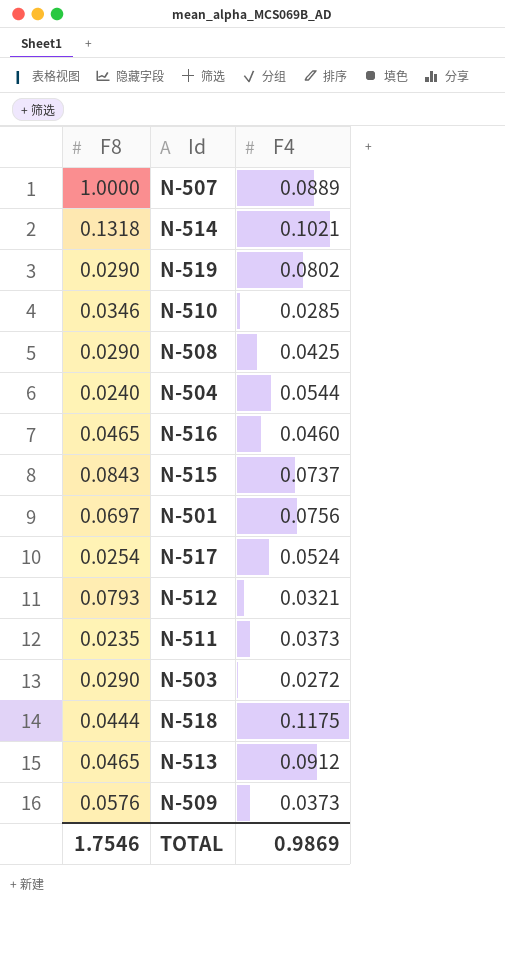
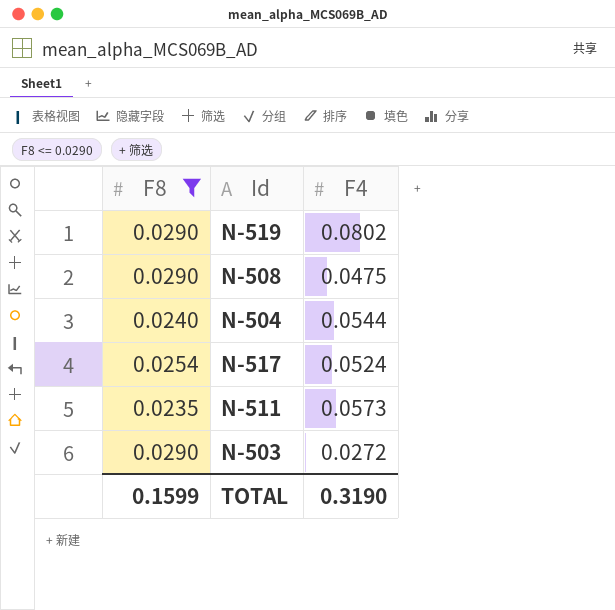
filter: none -> F8 <= 0.0290
N-508 | F4: 0.0425 -> 0.0475
N-511 | F4: 0.0373 -> 0.0573
TOTAL | F8: 1.7546 -> 0.1599
TOTAL | F4: 0.9869 -> 0.3190

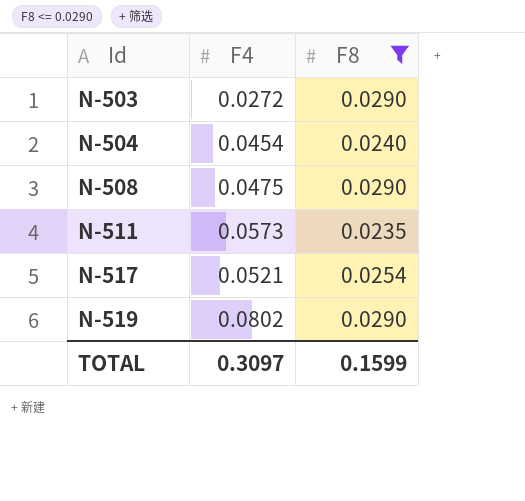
row order: none -> Id ascending
column F8 | position: 1 -> 3
N-504 | F4: 0.0544 -> 0.0454
N-517 | F4: 0.0524 -> 0.0521
TOTAL | F4: 0.3190 -> 0.3097

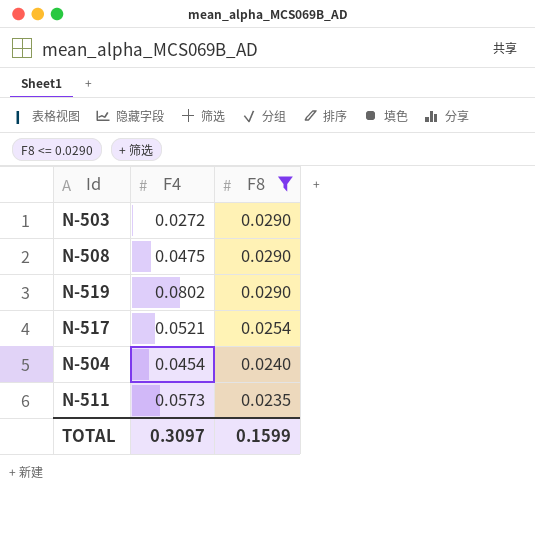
row order: Id ascending -> F8 descending

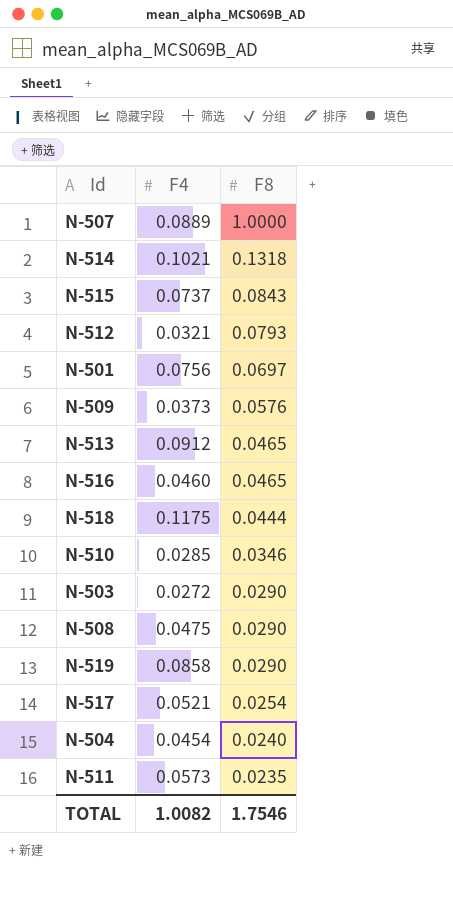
filter: F8 <= 0.0290 -> none
N-519 | F4: 0.0802 -> 0.0858
TOTAL | F4: 0.3097 -> 1.0082
TOTAL | F8: 0.1599 -> 1.7546

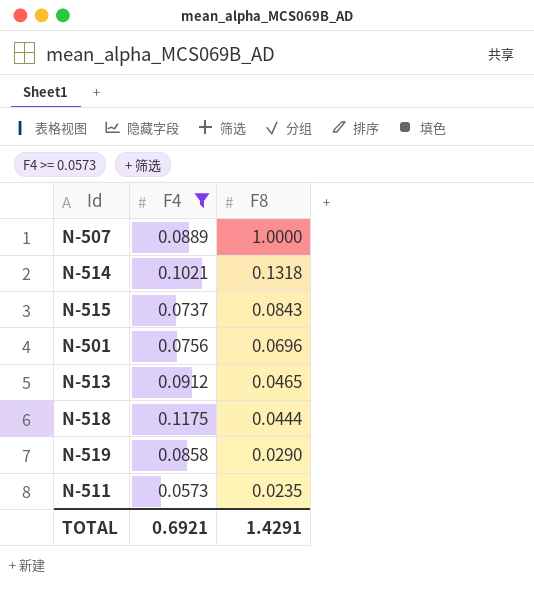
filter: none -> F4 >= 0.0573
N-501 | F8: 0.0697 -> 0.0696
TOTAL | F4: 1.0082 -> 0.6921
TOTAL | F8: 1.7546 -> 1.4291

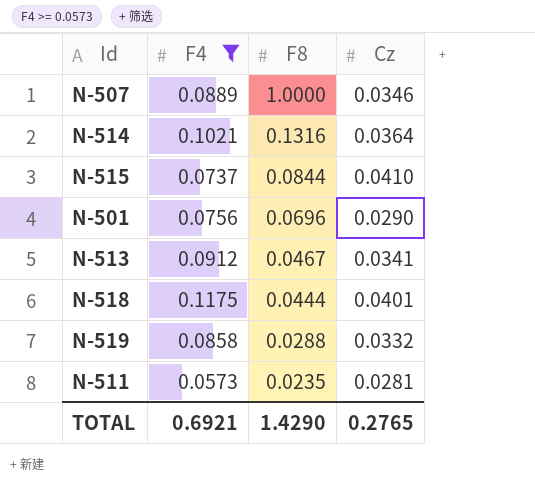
column Cz | position: none -> 4
N-514 | F8: 0.1318 -> 0.1316
N-515 | F8: 0.0843 -> 0.0844
N-513 | F8: 0.0465 -> 0.0467
N-519 | F8: 0.0290 -> 0.0288
TOTAL | F8: 1.4291 -> 1.4290

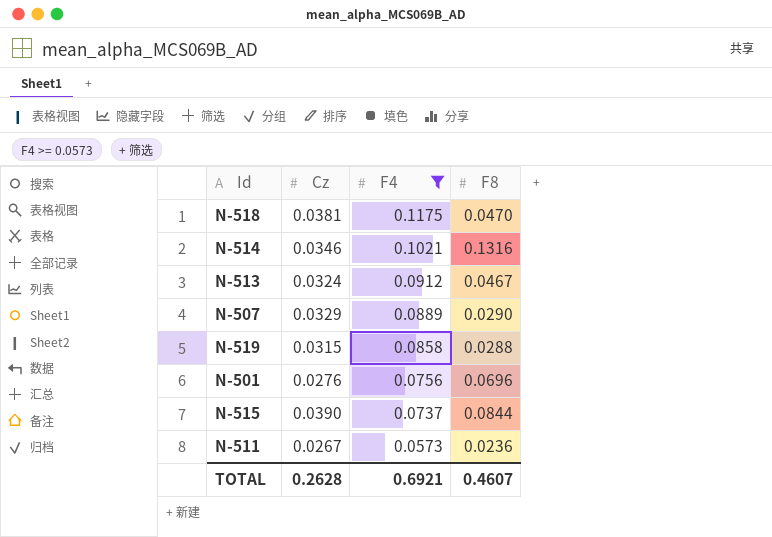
row order: F8 descending -> F4 descending
column Cz | position: 4 -> 2
N-518 | Cz: 0.0401 -> 0.0381
N-518 | F8: 0.0444 -> 0.0470
N-514 | Cz: 0.0364 -> 0.0346
N-513 | Cz: 0.0341 -> 0.0324
N-507 | Cz: 0.0346 -> 0.0329
N-507 | F8: 1.0000 -> 0.0290
N-519 | Cz: 0.0332 -> 0.0315
N-501 | Cz: 0.0290 -> 0.0276
N-515 | Cz: 0.0410 -> 0.0390
N-511 | Cz: 0.0281 -> 0.0267
N-511 | F8: 0.0235 -> 0.0236
TOTAL | Cz: 0.2765 -> 0.2628
TOTAL | F8: 1.4290 -> 0.4607

